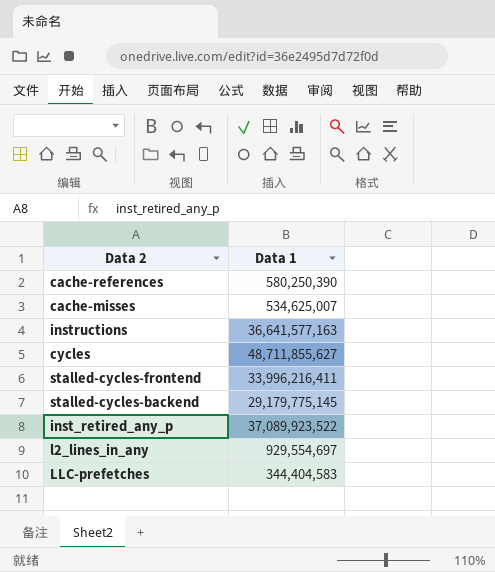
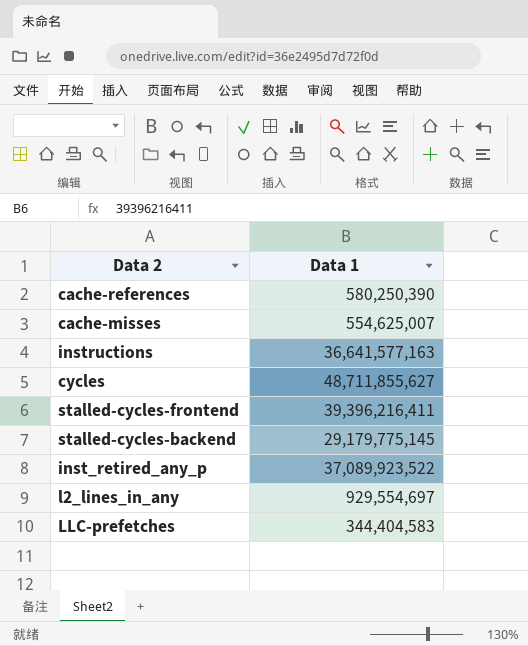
cache-misses | Data 1: 534,625,007 -> 554,625,007
stalled-cycles-frontend | Data 1: 33,996,216,411 -> 39,396,216,411

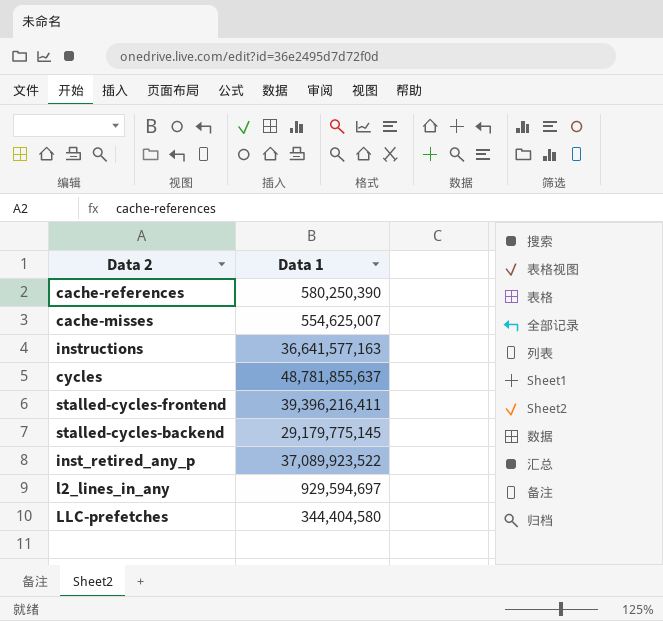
cycles | Data 1: 48,711,855,627 -> 48,781,855,637
l2_lines_in_any | Data 1: 929,554,697 -> 929,594,697
LLC-prefetches | Data 1: 344,404,583 -> 344,404,580

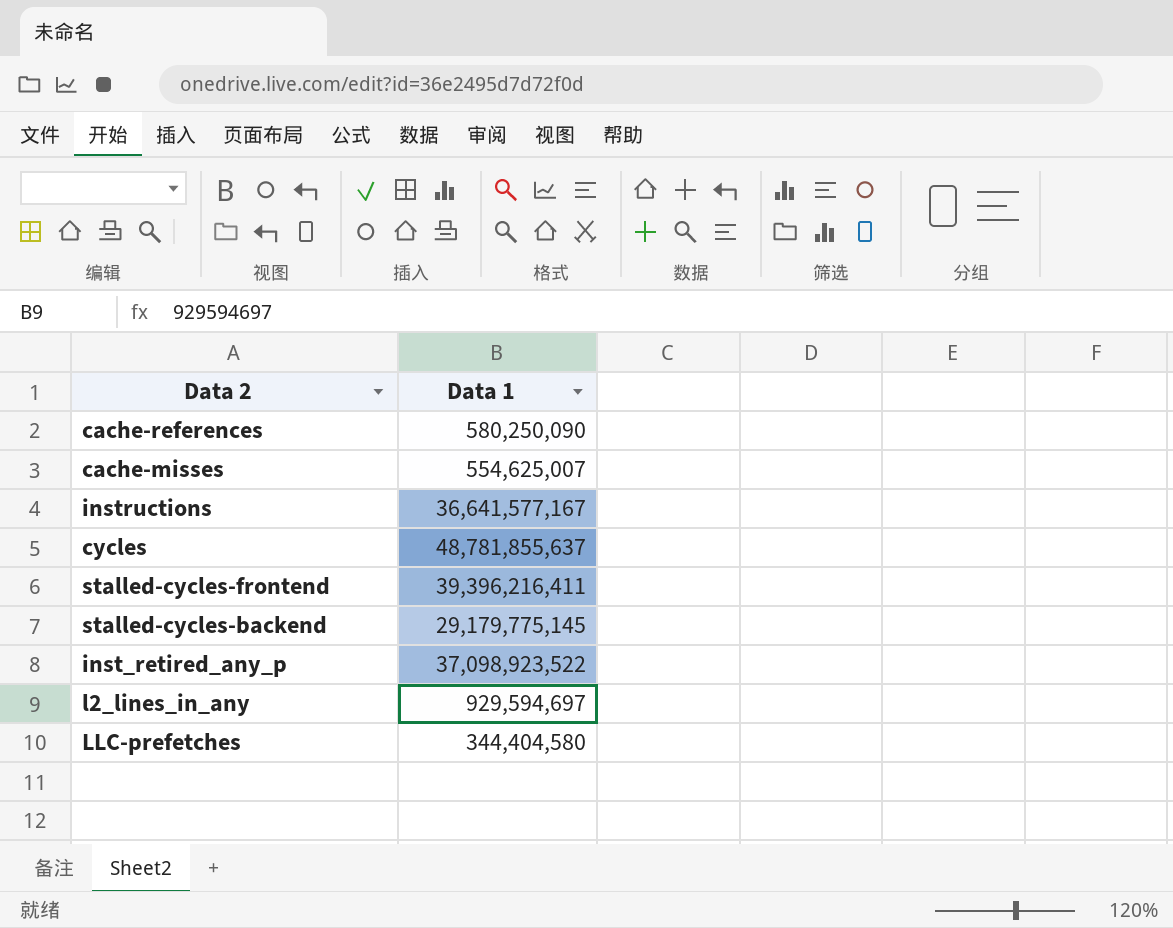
cache-references | Data 1: 580,250,390 -> 580,250,090
instructions | Data 1: 36,641,577,163 -> 36,641,577,167
inst_retired_any_p | Data 1: 37,089,923,522 -> 37,098,923,522

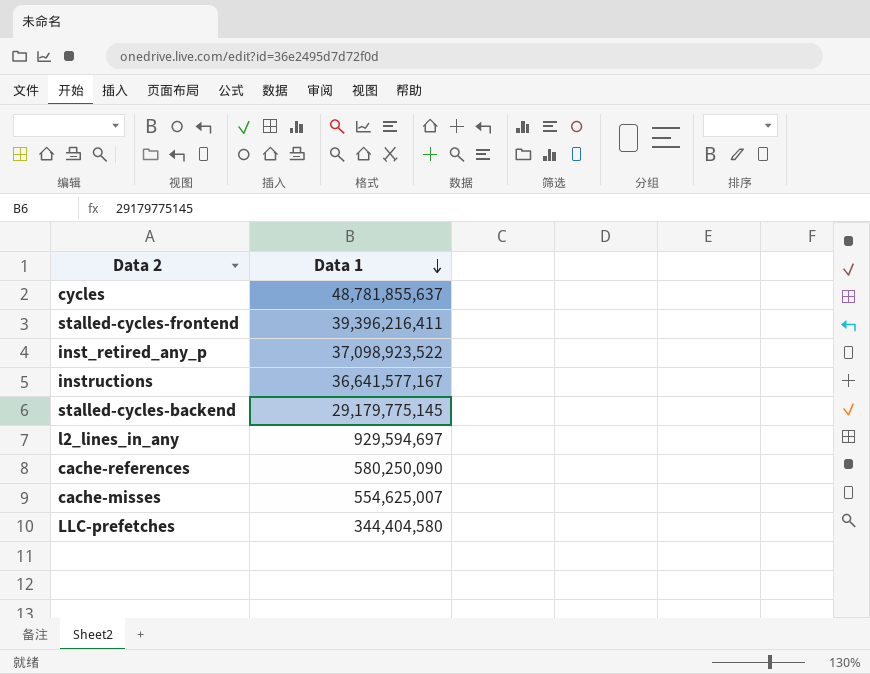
row order: none -> Data 1 descending

